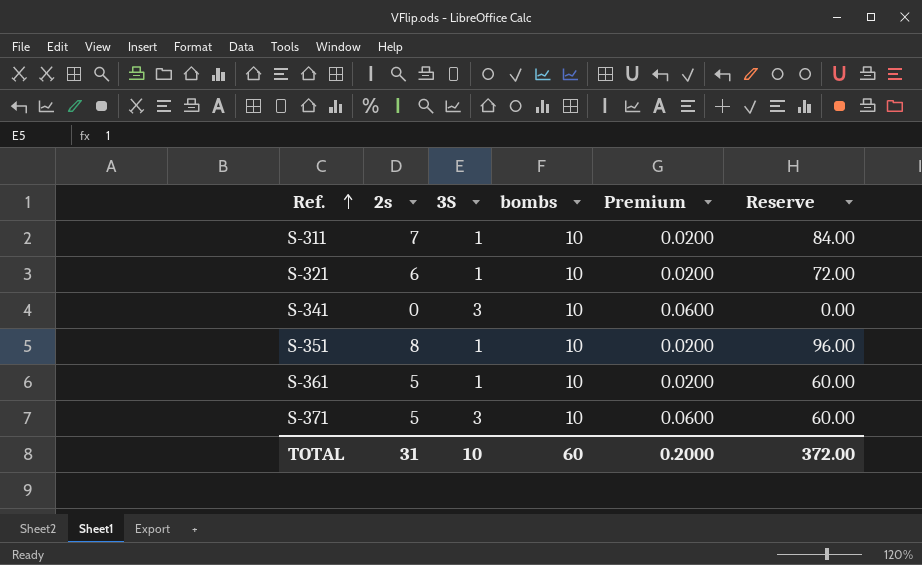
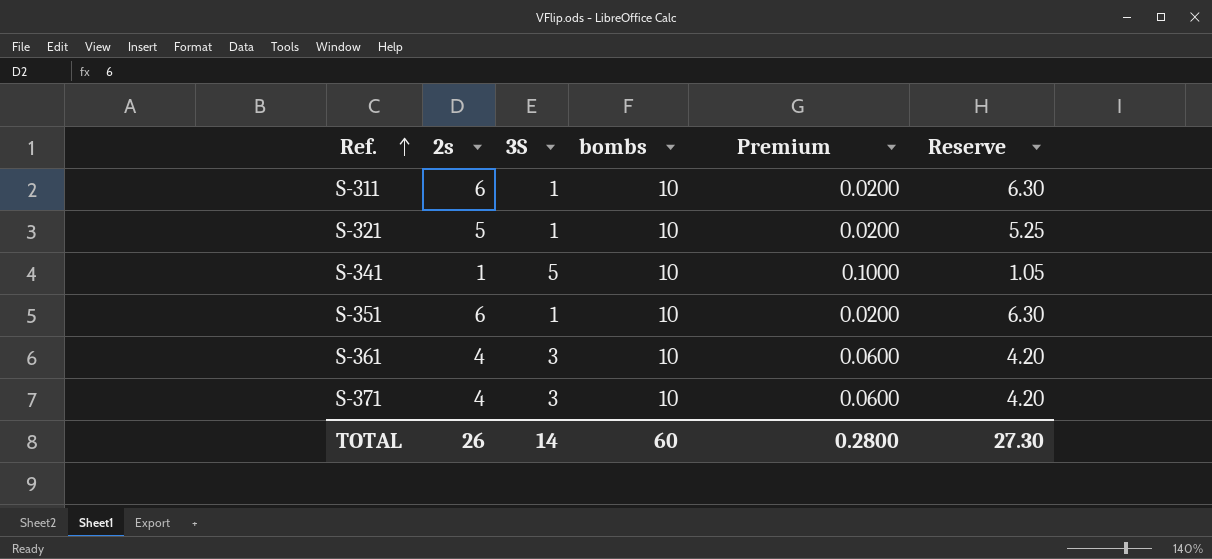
column Reserve | formula: [2s] * 12 -> [2s] * 1.05
S-311 | 2s: 7 -> 6
S-321 | 2s: 6 -> 5
S-341 | 2s: 0 -> 1
S-341 | 3S: 3 -> 5
S-341 | Premium: 0.0600 -> 0.1000
S-351 | 2s: 8 -> 6
S-361 | 2s: 5 -> 4
S-361 | 3S: 1 -> 3
S-361 | Premium: 0.0200 -> 0.0600
S-371 | 2s: 5 -> 4
TOTAL | 2s: 31 -> 26
TOTAL | 3S: 10 -> 14
TOTAL | Premium: 0.2000 -> 0.2800
TOTAL | Reserve: 372.00 -> 27.30

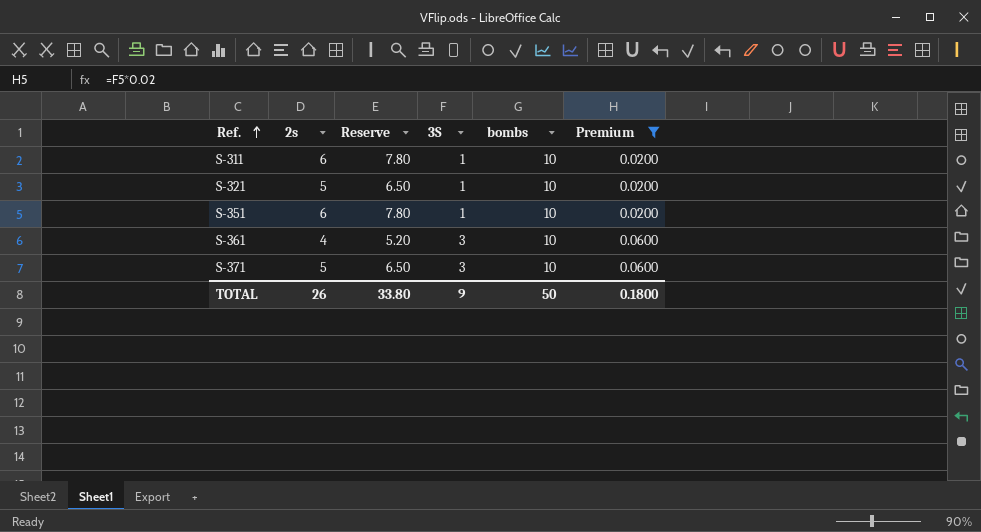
filter: none -> Premium != 0.1000
column Reserve | formula: [2s] * 1.05 -> [2s] * 1.3
column Reserve | position: 6 -> 3
S-371 | 2s: 4 -> 5
TOTAL | Reserve: 27.30 -> 33.80
TOTAL | 3S: 14 -> 9
TOTAL | bombs: 60 -> 50
TOTAL | Premium: 0.2800 -> 0.1800

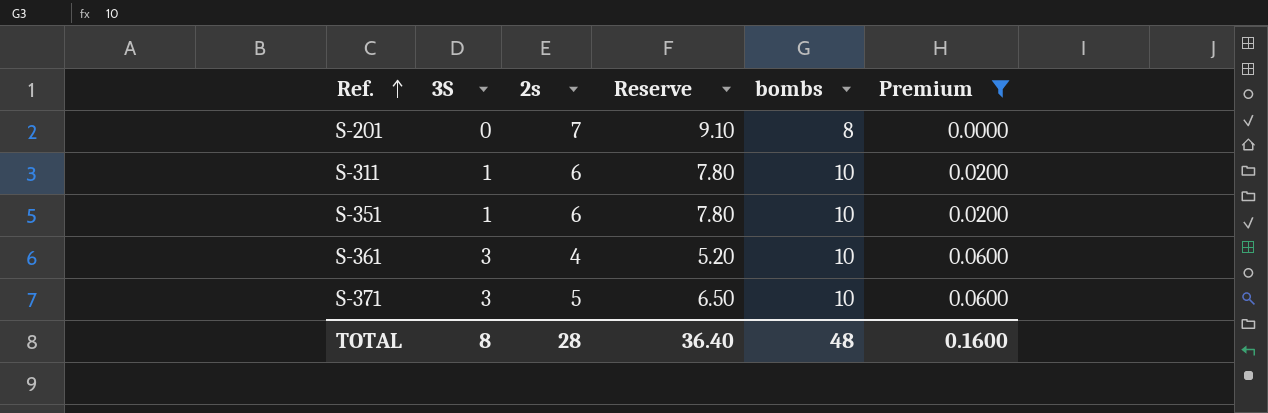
column 3S | position: 4 -> 2
row S-321: 5 | 6.50 | 1 | 10 | 0.0200 -> none
row S-201: none -> 0 | 7 | 9.10 | 8 | 0.0000
TOTAL | 3S: 9 -> 8
TOTAL | 2s: 26 -> 28
TOTAL | Reserve: 33.80 -> 36.40
TOTAL | bombs: 50 -> 48
TOTAL | Premium: 0.1800 -> 0.1600

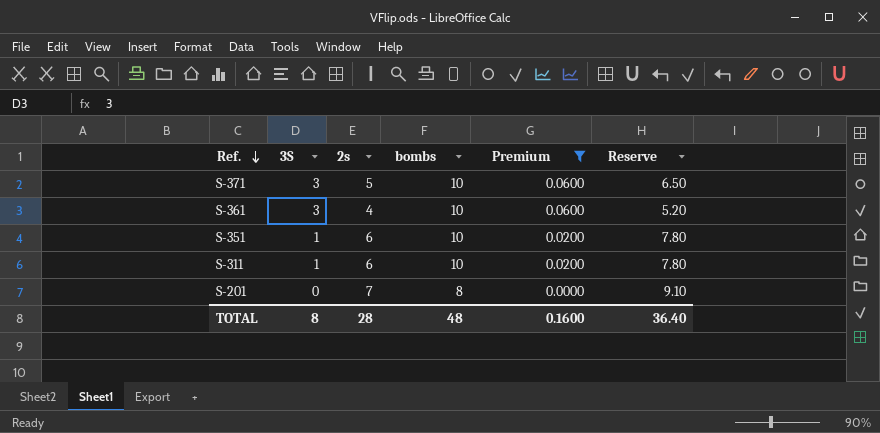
row order: Ref. ascending -> Ref. descending
column Reserve | position: 4 -> 6

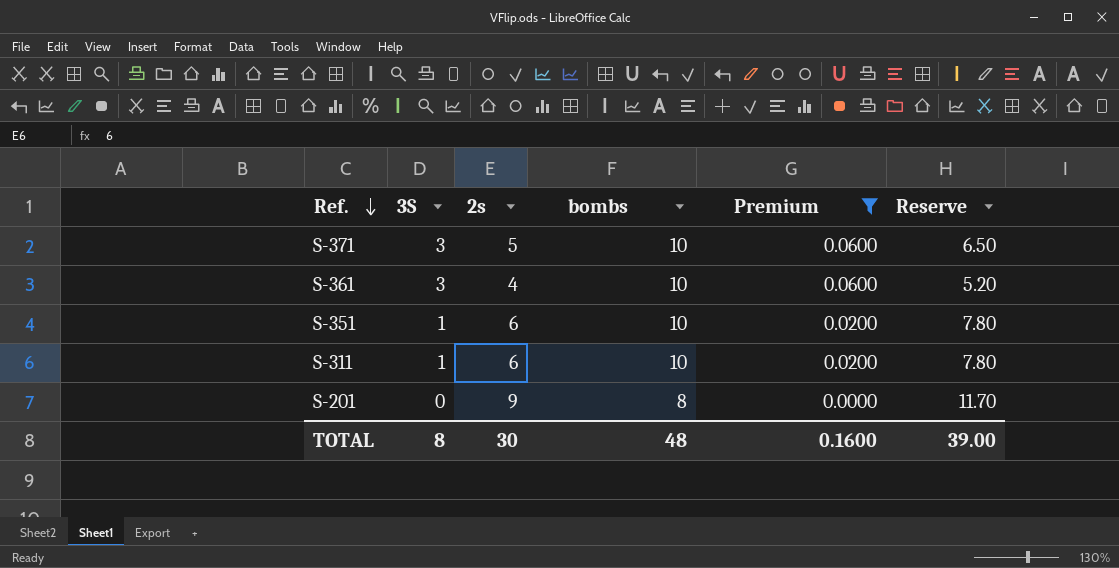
S-201 | 2s: 7 -> 9
S-201 | Reserve: 9.10 -> 11.70
TOTAL | 2s: 28 -> 30
TOTAL | Reserve: 36.40 -> 39.00

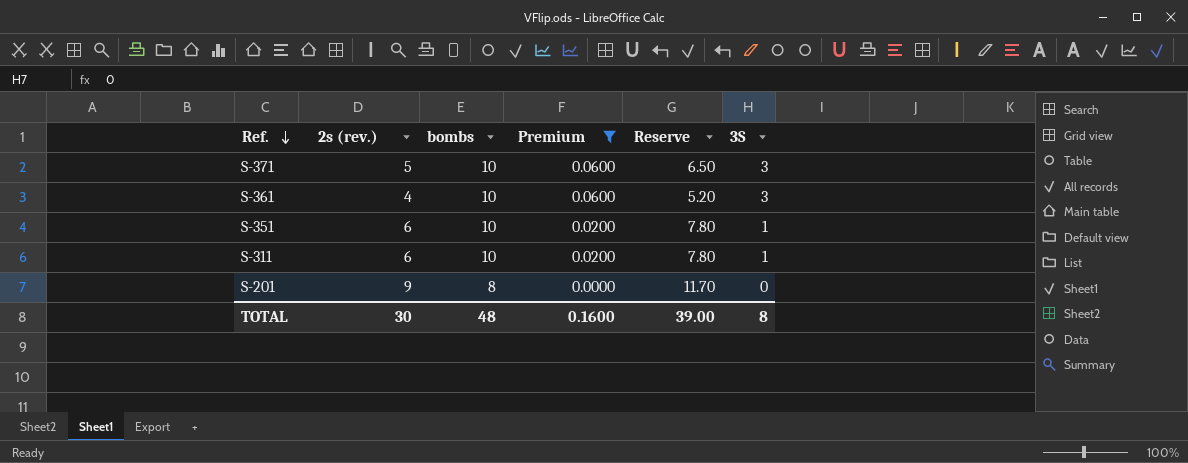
column name: 2s -> 2s (rev.)
column 3S | position: 2 -> 6

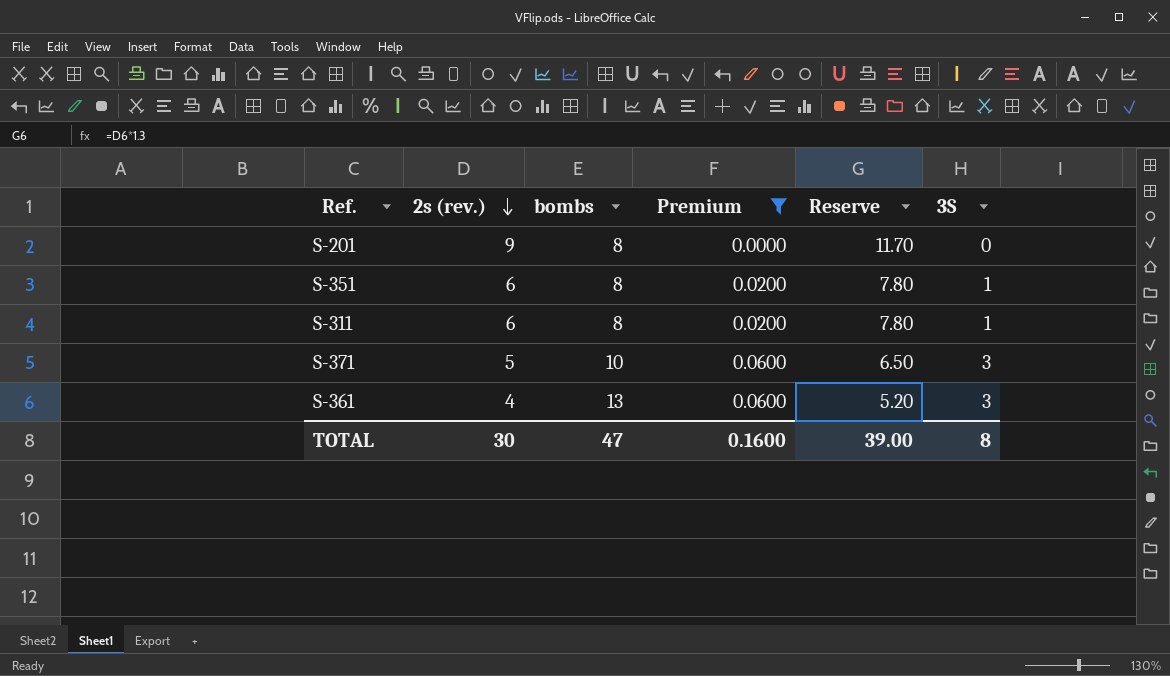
row order: Ref. descending -> 2s (rev.) descending
S-351 | bombs: 10 -> 8
S-311 | bombs: 10 -> 8
S-361 | bombs: 10 -> 13
TOTAL | bombs: 48 -> 47

